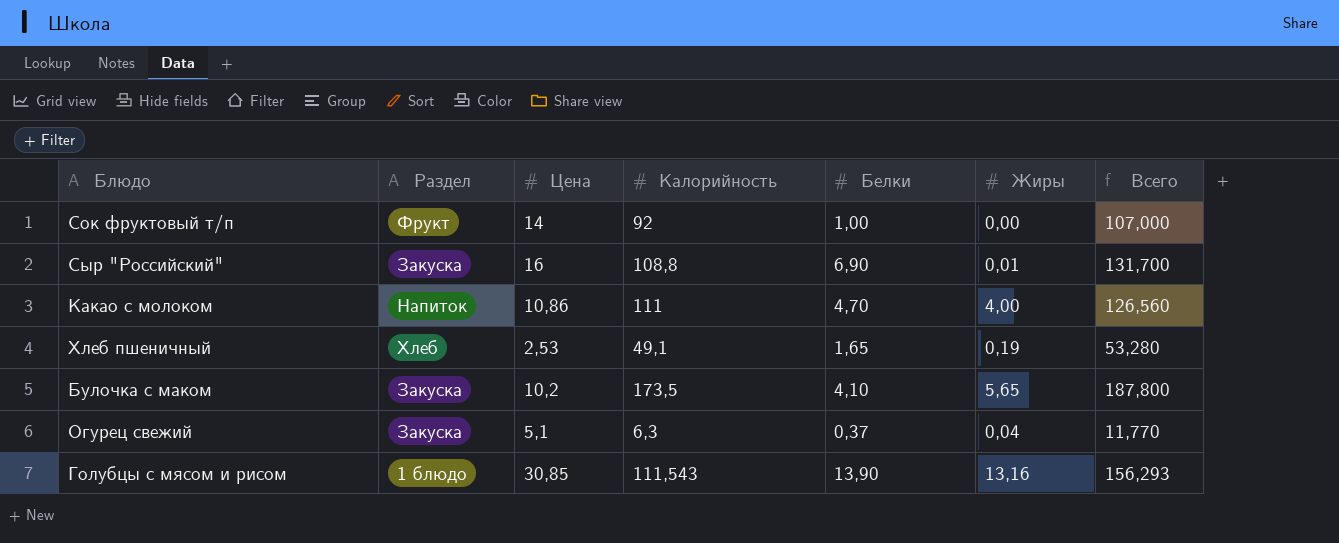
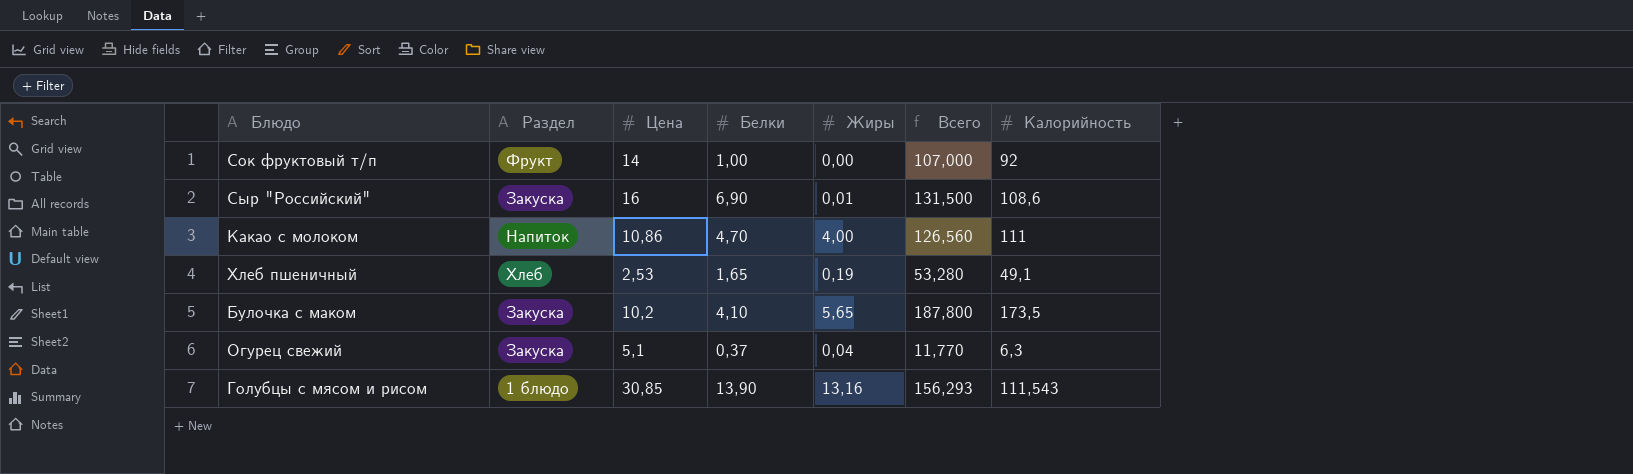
column Калорийность | position: 4 -> 7
Сыр "Российский" | Всего: 131,700 -> 131,500
Сыр "Российский" | Калорийность: 108,8 -> 108,6

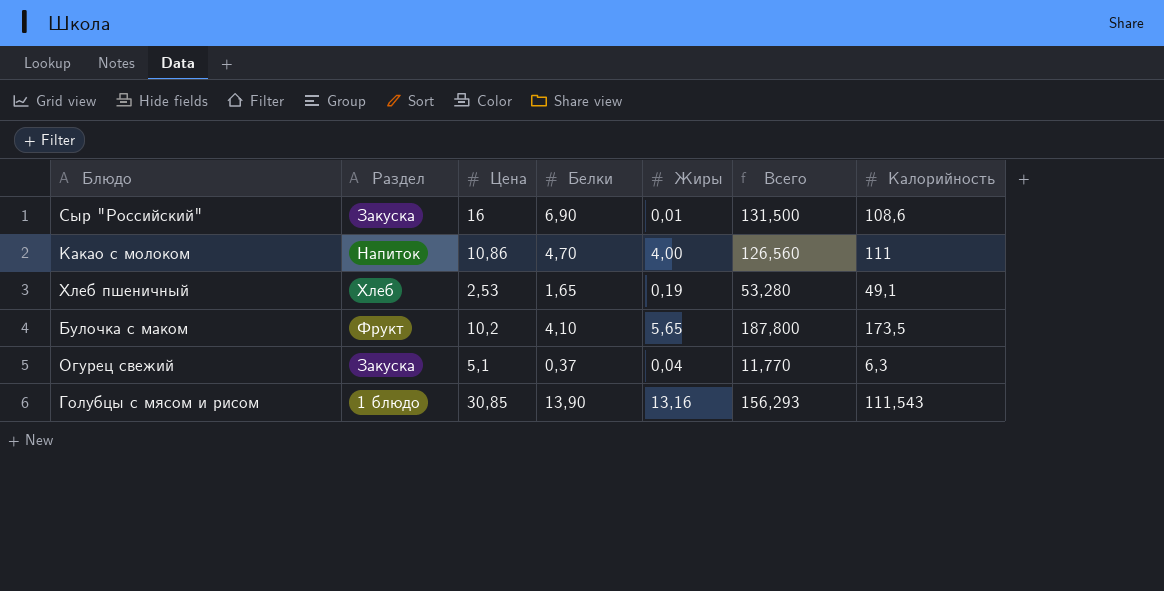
row Сок фруктовый т/п: Фрукт | 14 | 1,00 | 0,00 | 107,000 | 92 -> none
Булочка с маком | Раздел: Закуска -> Фрукт

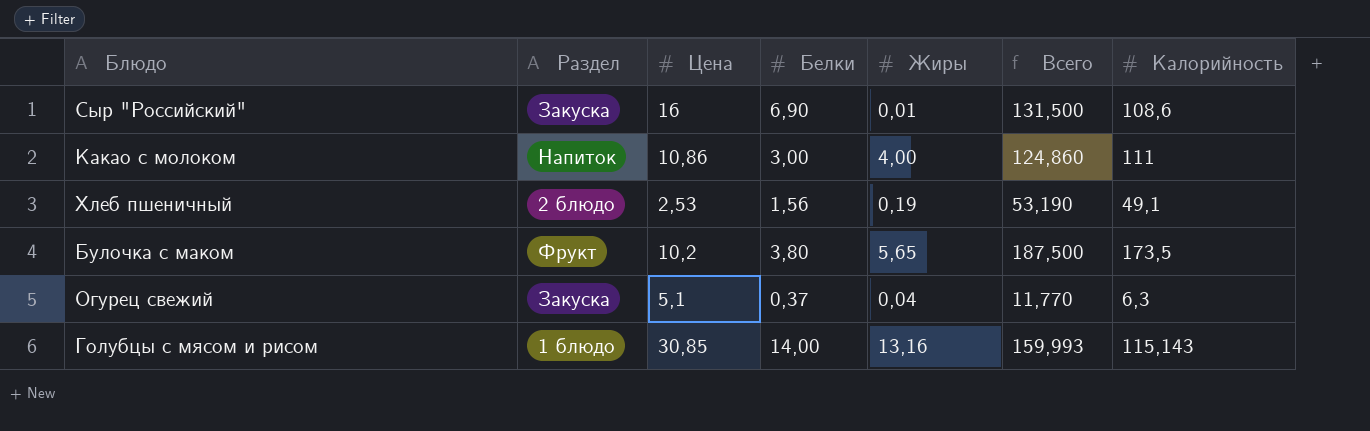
Какао с молоком | Белки: 4,70 -> 3,00
Какао с молоком | Всего: 126,560 -> 124,860
Хлеб пшеничный | Раздел: Хлеб -> 2 блюдо
Хлеб пшеничный | Белки: 1,65 -> 1,56
Хлеб пшеничный | Всего: 53,280 -> 53,190
Булочка с маком | Белки: 4,10 -> 3,80
Булочка с маком | Всего: 187,800 -> 187,500
Голубцы с мясом и рисом | Белки: 13,90 -> 14,00
Голубцы с мясом и рисом | Всего: 156,293 -> 159,993
Голубцы с мясом и рисом | Калорийность: 111,543 -> 115,143

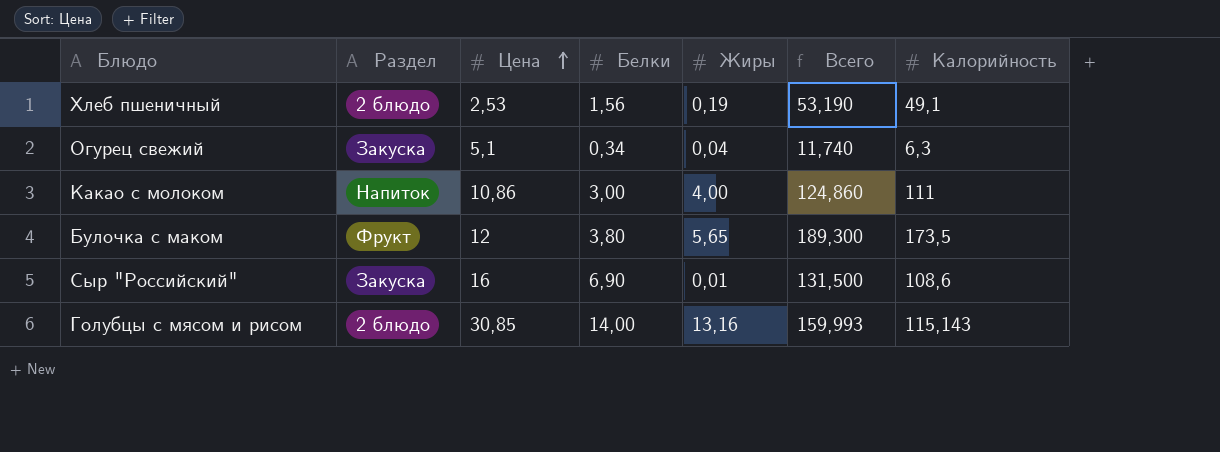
row order: none -> Цена ascending
Огурец свежий | Белки: 0,37 -> 0,34
Огурец свежий | Всего: 11,770 -> 11,740
Булочка с маком | Цена: 10,2 -> 12
Булочка с маком | Всего: 187,500 -> 189,300
Голубцы с мясом и рисом | Раздел: 1 блюдо -> 2 блюдо

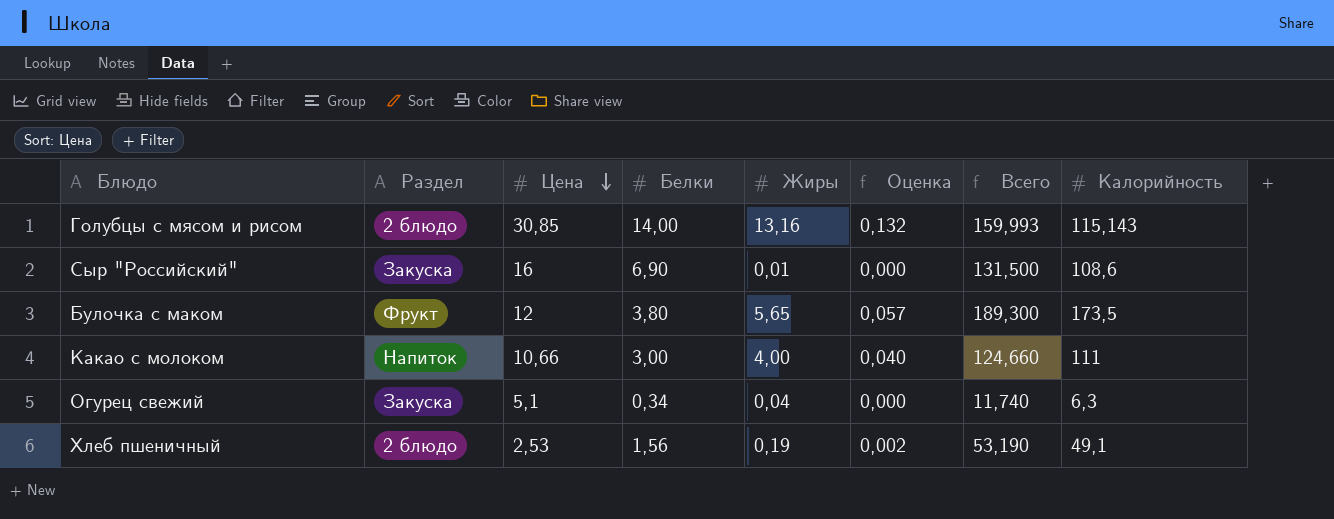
row order: Цена ascending -> Цена descending
column Оценка | formula: none -> [Жиры] * 0,01
Какао с молоком | Цена: 10,86 -> 10,66
Какао с молоком | Всего: 124,860 -> 124,660

